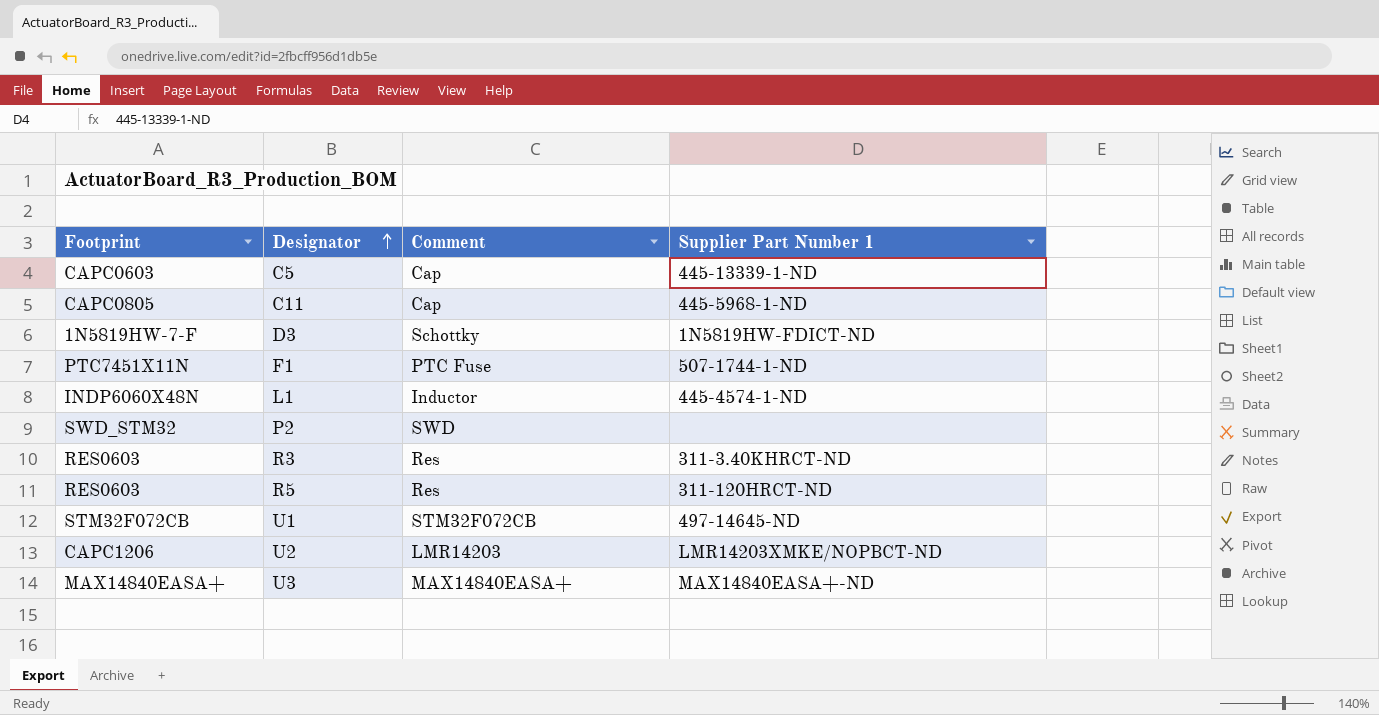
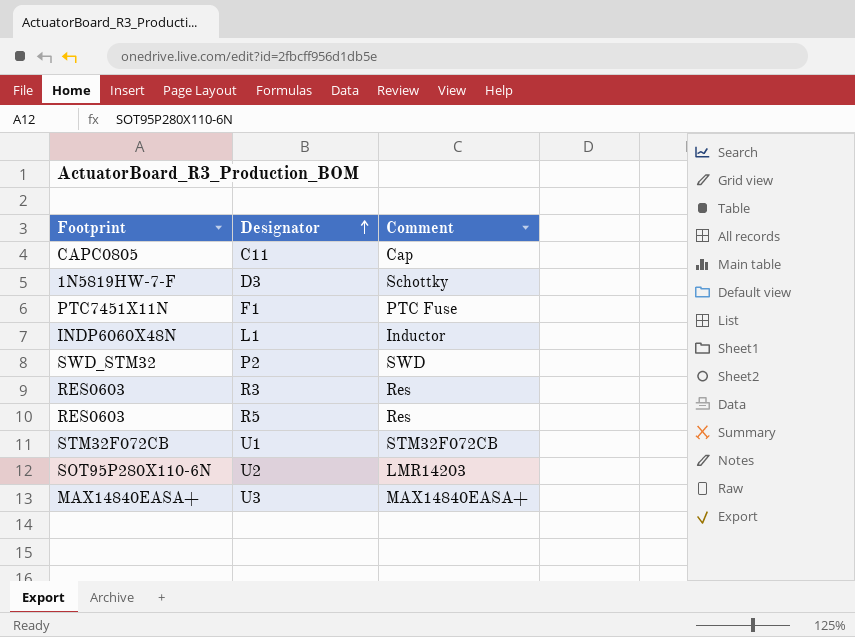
column Supplier Part Number 1 | position: 4 -> none
row C5: CAPC0603 | Cap | 445-13339-1-ND -> none
U2 | Footprint: CAPC1206 -> SOT95P280X110-6N

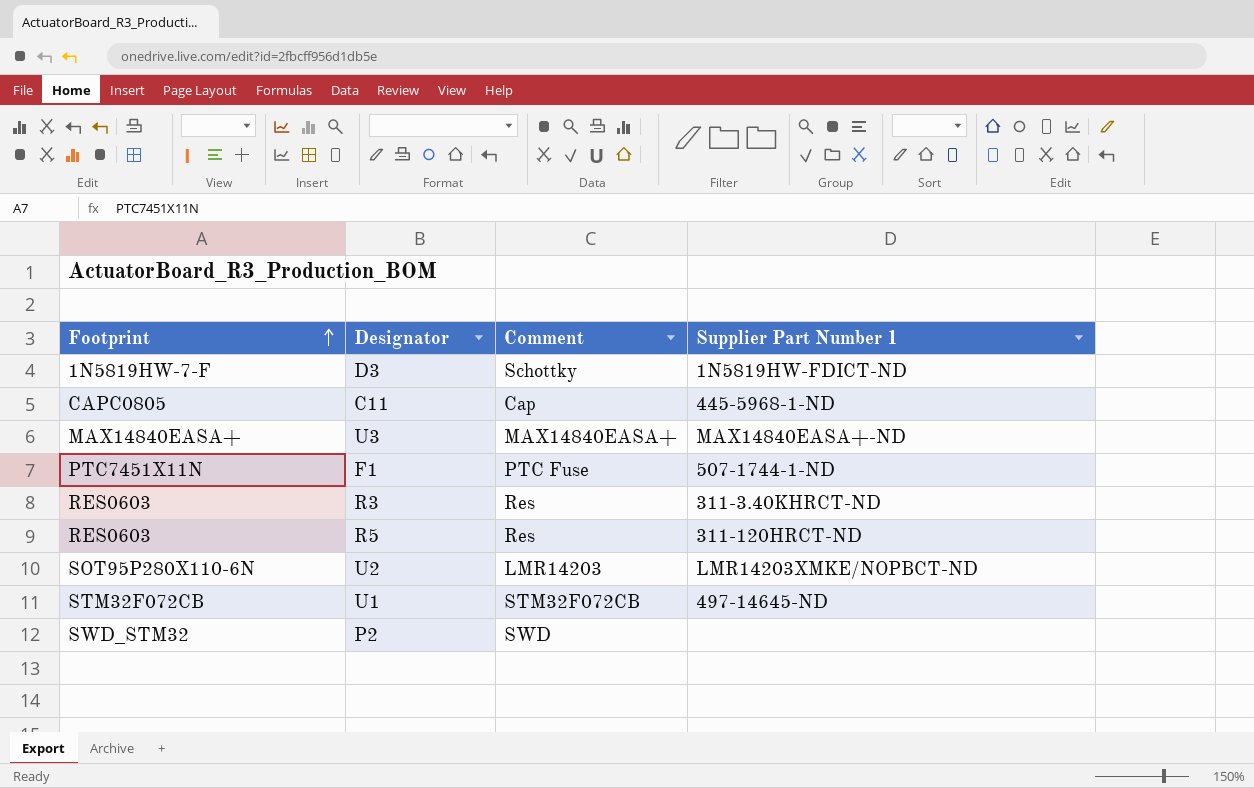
row order: Designator ascending -> Footprint ascending
column Supplier Part Number 1 | position: none -> 4
row L1: INDP6060X48N | Inductor -> none

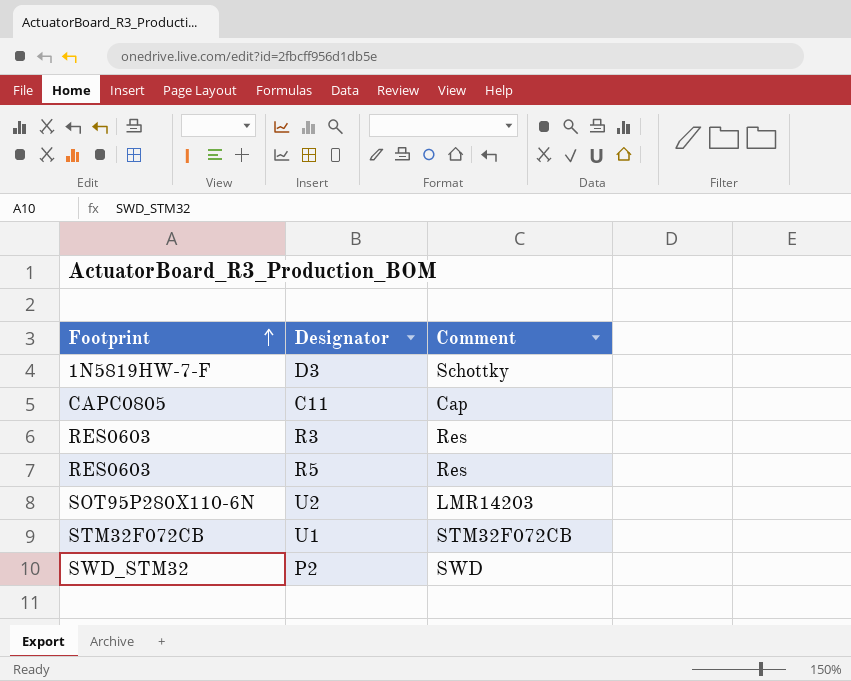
column Supplier Part Number 1 | position: 4 -> none
row U3: MAX14840EASA+ | MAX14840EASA+ | MAX14840EASA+-ND -> none
row F1: PTC7451X11N | PTC Fuse | 507-1744-1-ND -> none

